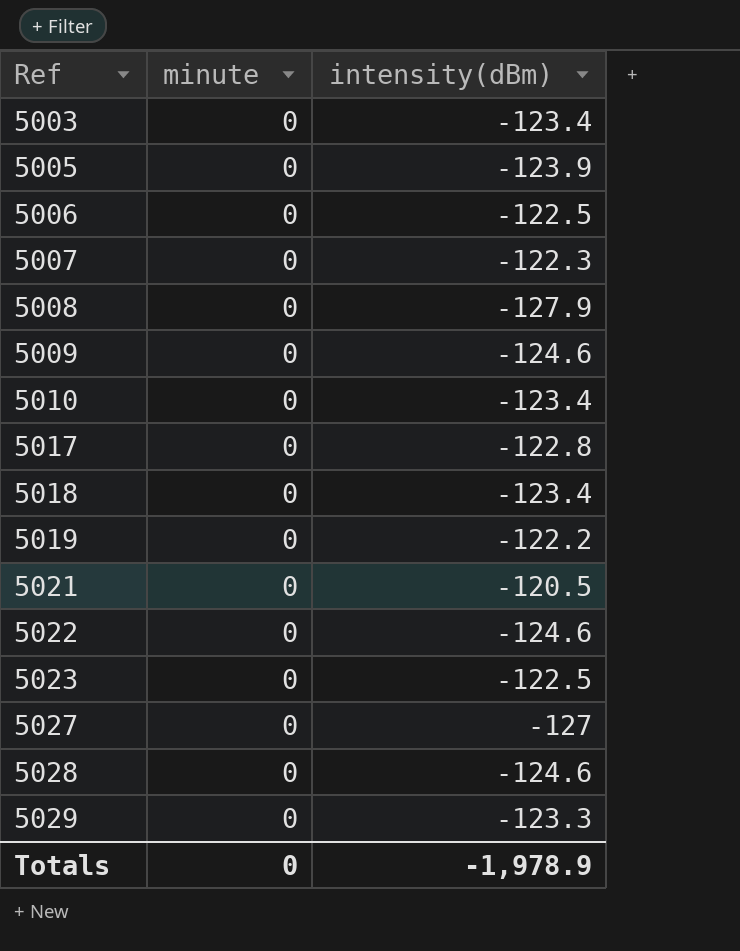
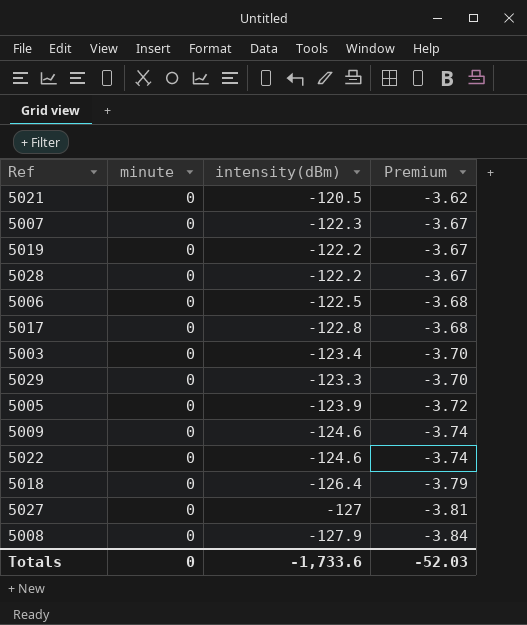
row order: Ref ascending -> Premium descending
column Premium | formula: none -> [intensity(dBm)] * 0.03
row 5010: 0 | -123.4 -> none
row 5023: 0 | -122.5 -> none
5028 | intensity(dBm): -124.6 -> -122.2
5018 | intensity(dBm): -123.4 -> -126.4
Totals | intensity(dBm): -1,978.9 -> -1,733.6

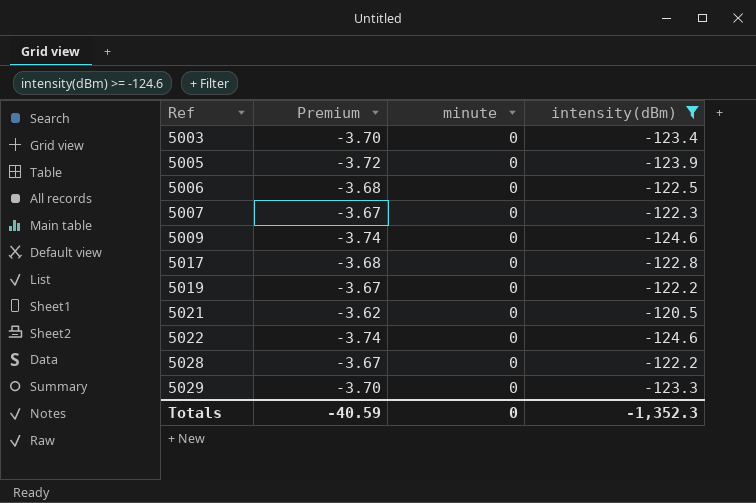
filter: none -> intensity(dBm) >= -124.6
row order: Premium descending -> Ref ascending
column Premium | position: 4 -> 2
Totals | Premium: -52.03 -> -40.59
Totals | intensity(dBm): -1,733.6 -> -1,352.3

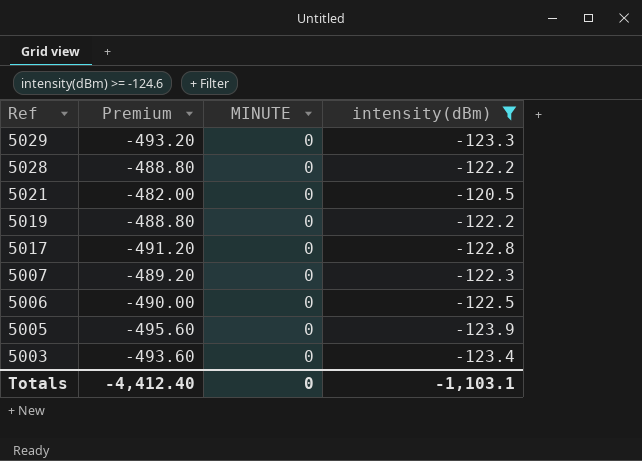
row order: Ref ascending -> Ref descending
column Premium | formula: [intensity(dBm)] * 0.03 -> [intensity(dBm)] * 4
column name: minute -> MINUTE
row 5009: -3.74 | 0 | -124.6 -> none
row 5022: -3.74 | 0 | -124.6 -> none
Totals | Premium: -40.59 -> -4,412.40
Totals | intensity(dBm): -1,352.3 -> -1,103.1

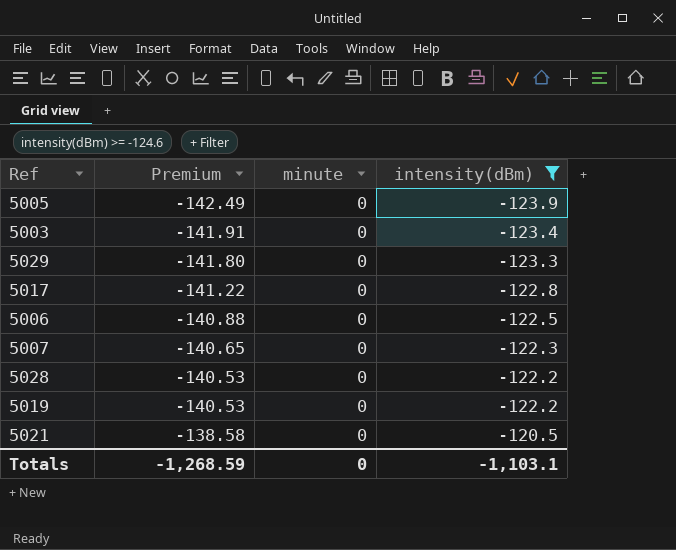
row order: Ref descending -> Premium ascending
column Premium | formula: [intensity(dBm)] * 4 -> [intensity(dBm)] * 1.15
column name: MINUTE -> minute
Totals | Premium: -4,412.40 -> -1,268.59

